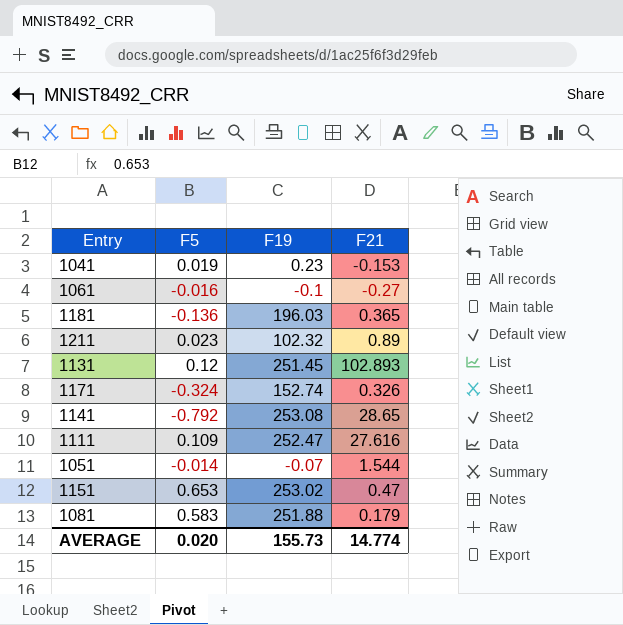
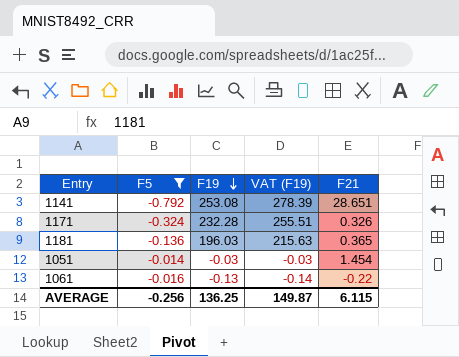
filter: none -> F5 <= -0.014
row order: none -> F19 descending
column VAT (F19) | formula: none -> [F19] * 1.1
1141 | F21: 28.65 -> 28.651
1171 | F19: 152.74 -> 232.28
1051 | F19: -0.07 -> -0.03
1051 | F21: 1.544 -> 1.454
1061 | F19: -0.1 -> -0.13
1061 | F21: -0.27 -> -0.22
AVERAGE | F5: 0.020 -> -0.256
AVERAGE | F19: 155.73 -> 136.25
AVERAGE | F21: 14.774 -> 6.115

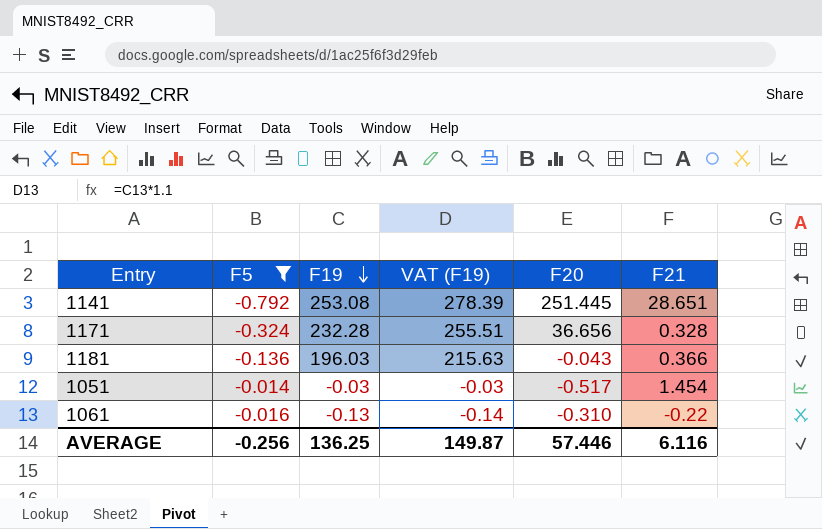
column F20 | position: none -> 5
1171 | F21: 0.326 -> 0.328
1181 | F21: 0.365 -> 0.366
AVERAGE | F21: 6.115 -> 6.116

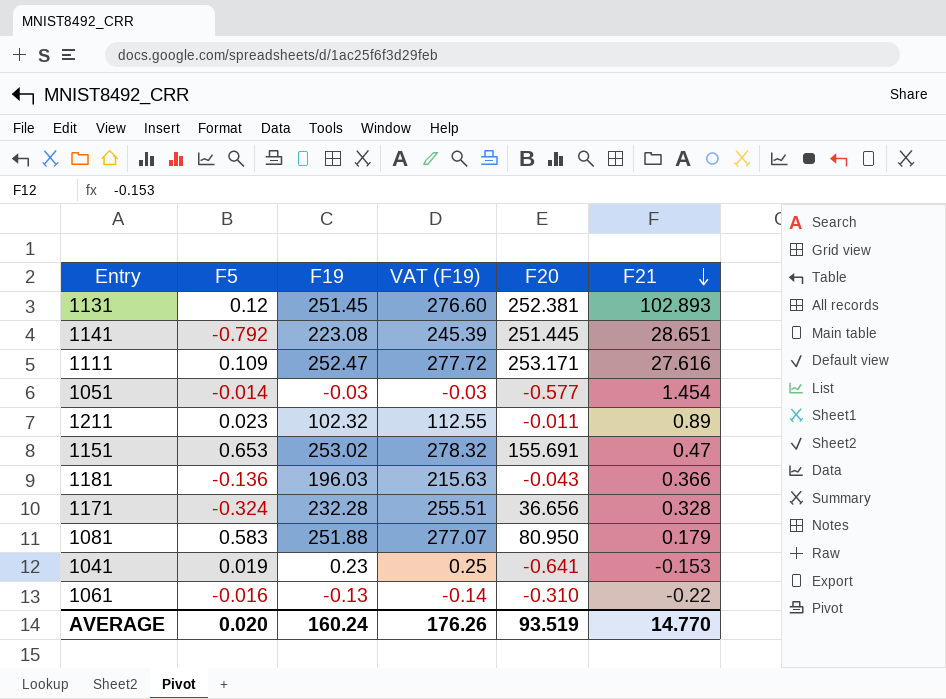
filter: F5 <= -0.014 -> none
row order: F19 descending -> F21 descending
1141 | F19: 253.08 -> 223.08
1141 | VAT (F19): 278.39 -> 245.39
1051 | F20: -0.517 -> -0.577
AVERAGE | F5: -0.256 -> 0.020
AVERAGE | F19: 136.25 -> 160.24
AVERAGE | VAT (F19): 149.87 -> 176.26
AVERAGE | F20: 57.446 -> 93.519
AVERAGE | F21: 6.116 -> 14.770

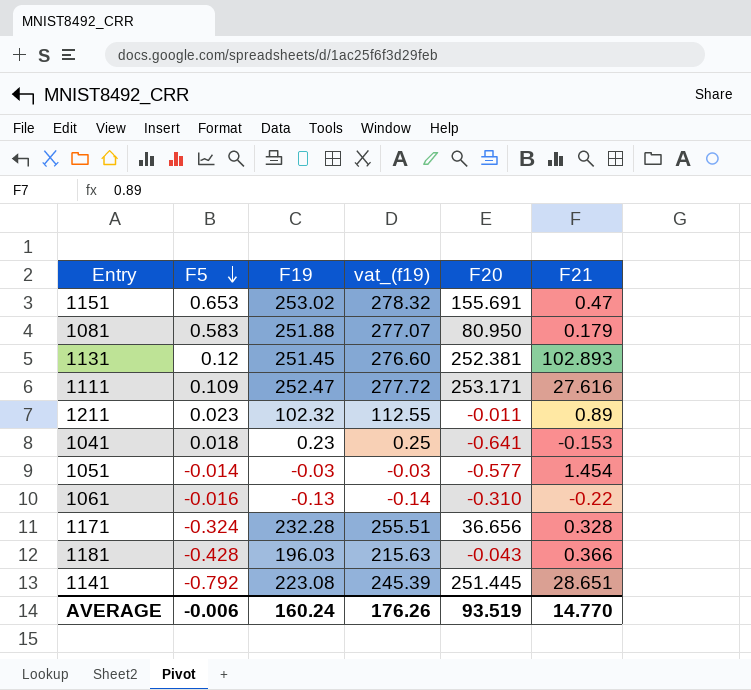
row order: F21 descending -> F5 descending
column name: VAT (F19) -> vat_(f19)
1041 | F5: 0.019 -> 0.018
1181 | F5: -0.136 -> -0.428
AVERAGE | F5: 0.020 -> -0.006

